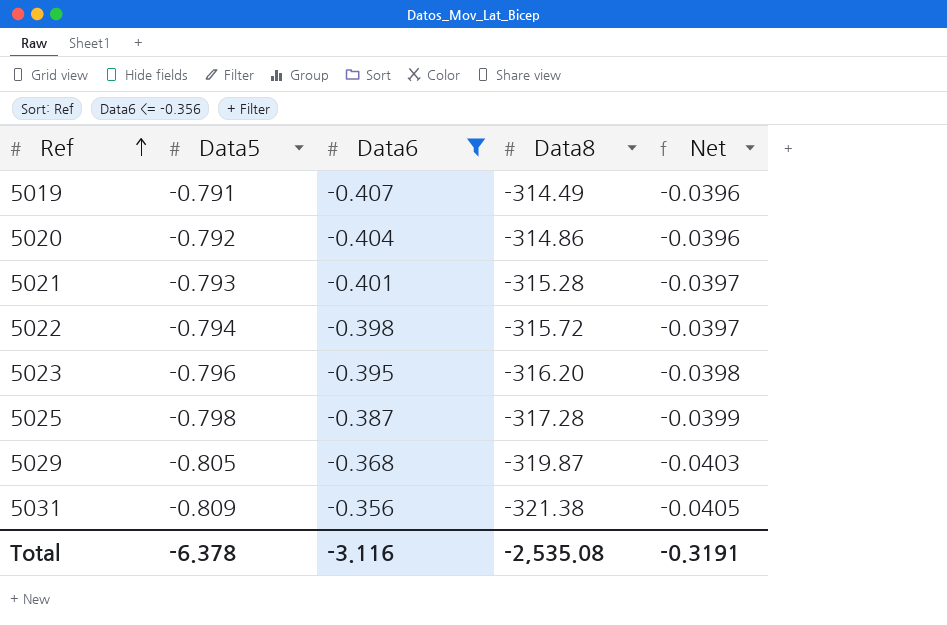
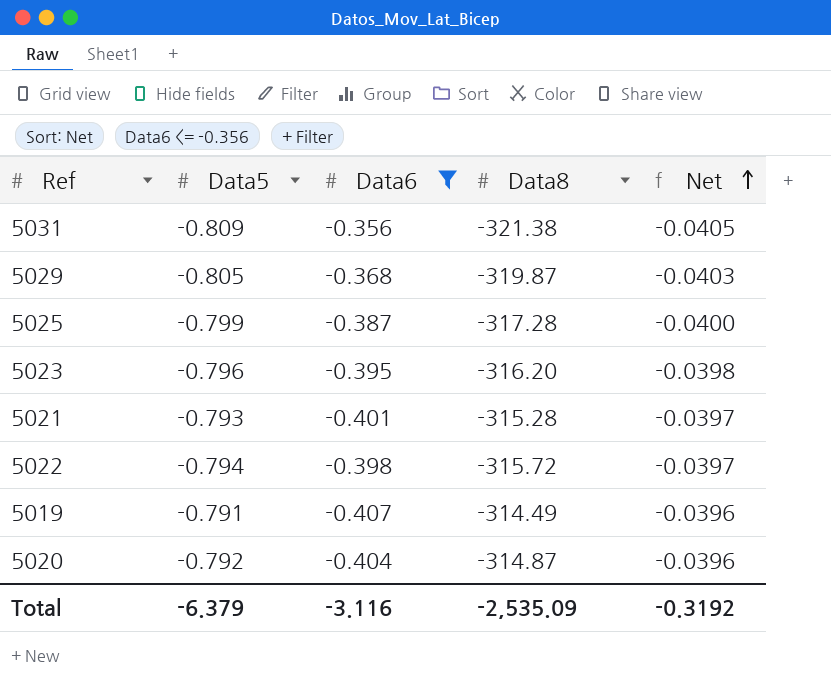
row order: Ref ascending -> Net ascending
5025 | Data5: -0.798 -> -0.799
5025 | Net: -0.0399 -> -0.0400
5020 | Data8: -314.86 -> -314.87
Total | Data5: -6.378 -> -6.379
Total | Data8: -2,535.08 -> -2,535.09
Total | Net: -0.3191 -> -0.3192

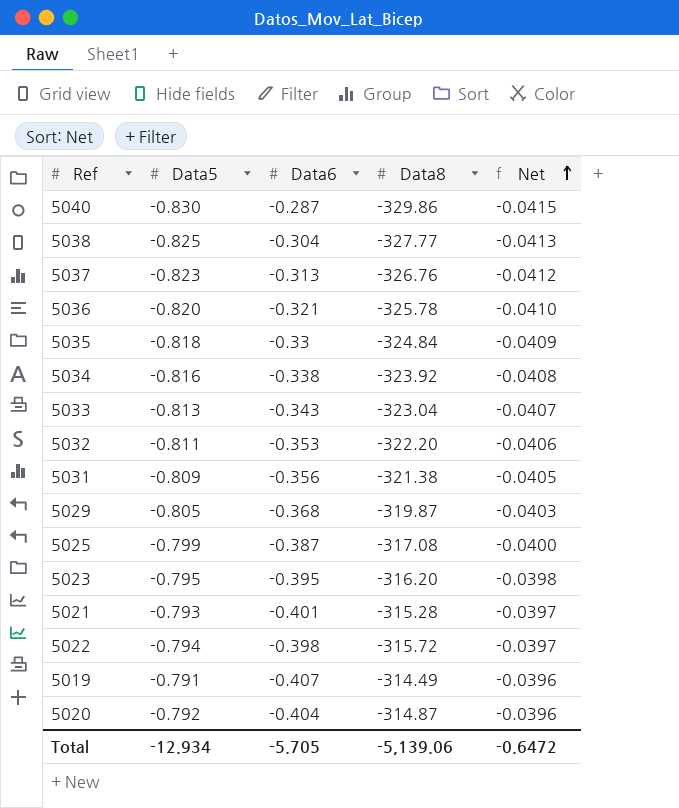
filter: Data6 <= -0.356 -> none
5025 | Data8: -317.28 -> -317.08
5023 | Data5: -0.796 -> -0.795
Total | Data5: -6.379 -> -12.934
Total | Data6: -3.116 -> -5.705
Total | Data8: -2,535.09 -> -5,139.06
Total | Net: -0.3192 -> -0.6472

